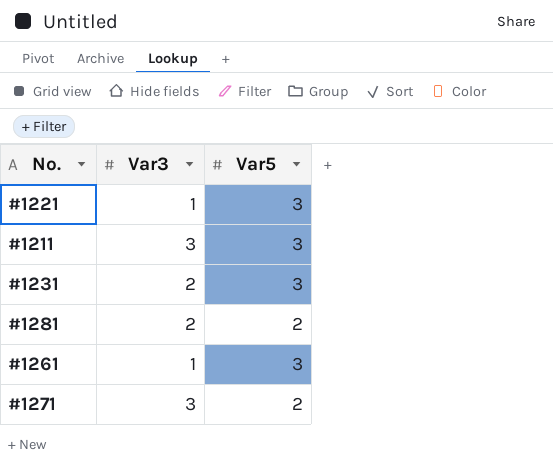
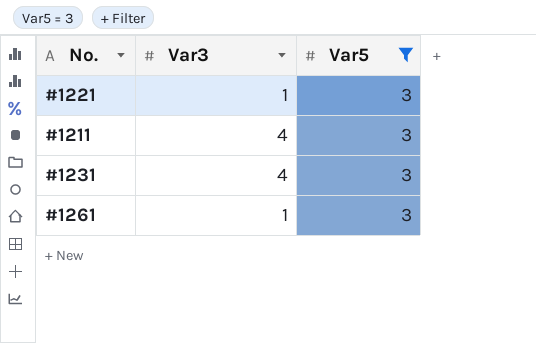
filter: none -> Var5 = 3
#1211 | Var3: 3 -> 4
#1231 | Var3: 2 -> 4

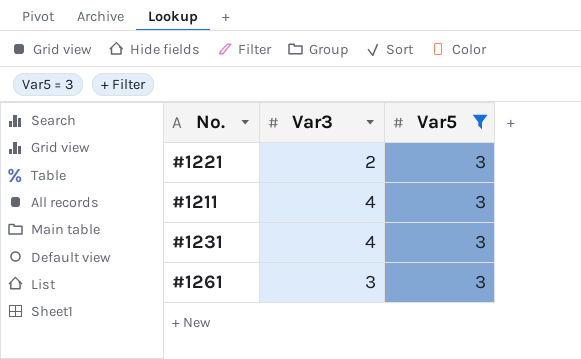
#1221 | Var3: 1 -> 2
#1261 | Var3: 1 -> 3

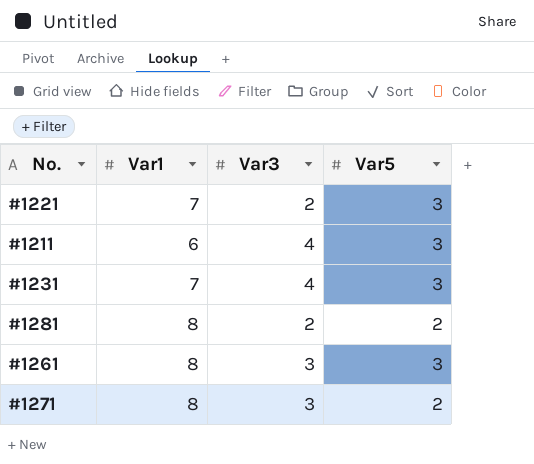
filter: Var5 = 3 -> none
column Var1 | position: none -> 2

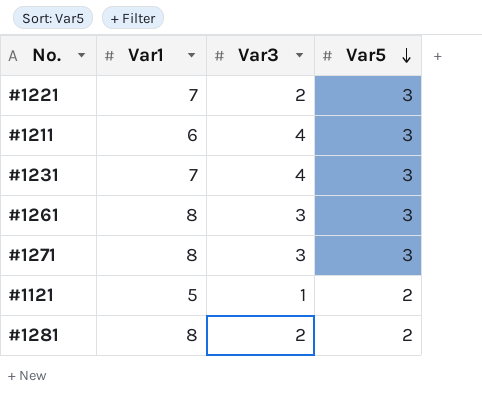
row order: none -> Var5 descending
#1271 | Var5: 2 -> 3
row #1121: none -> 5 | 1 | 2

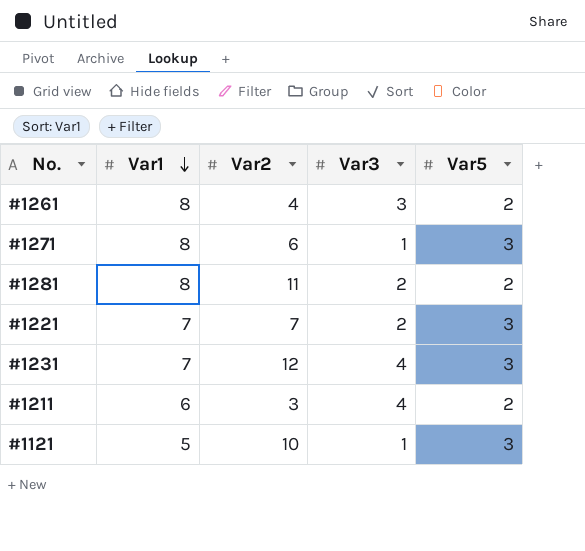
row order: Var5 descending -> Var1 descending
column Var2 | position: none -> 3
#1261 | Var5: 3 -> 2
#1271 | Var3: 3 -> 1
#1211 | Var5: 3 -> 2
#1121 | Var5: 2 -> 3

